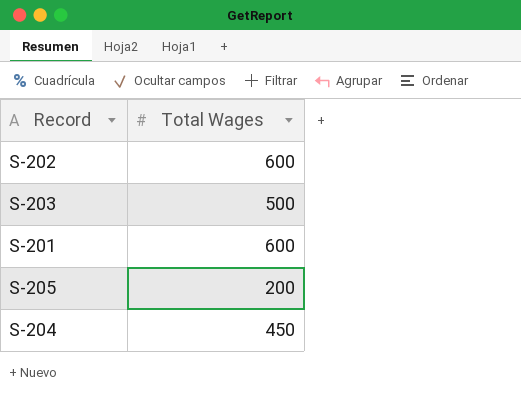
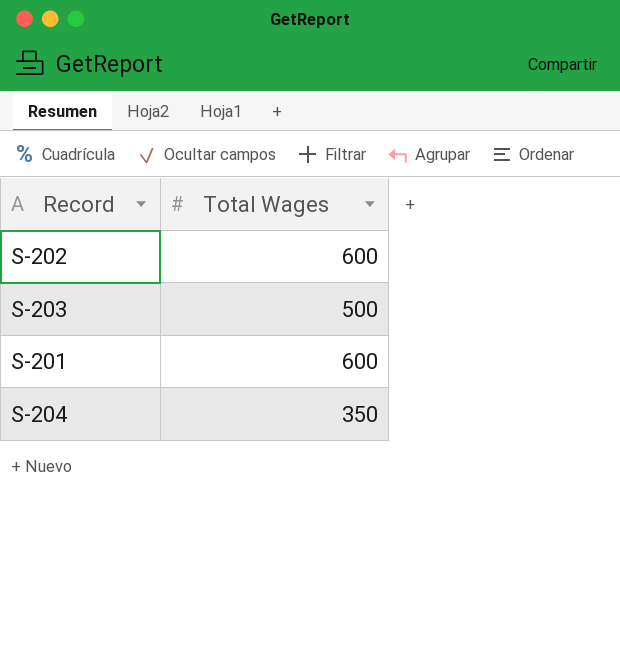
row S-205: 200 -> none
S-204 | Total Wages: 450 -> 350

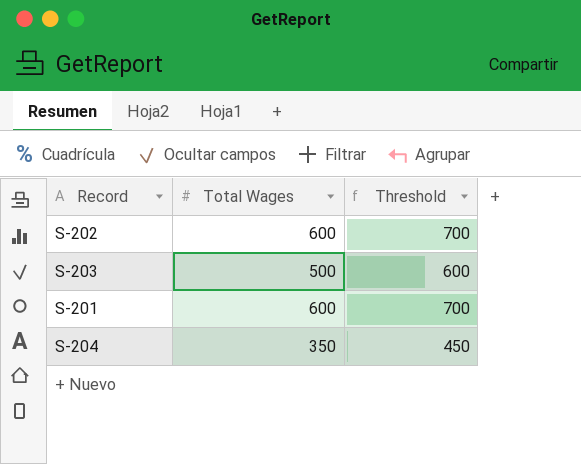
column Threshold | formula: none -> [Total Wages] + 100

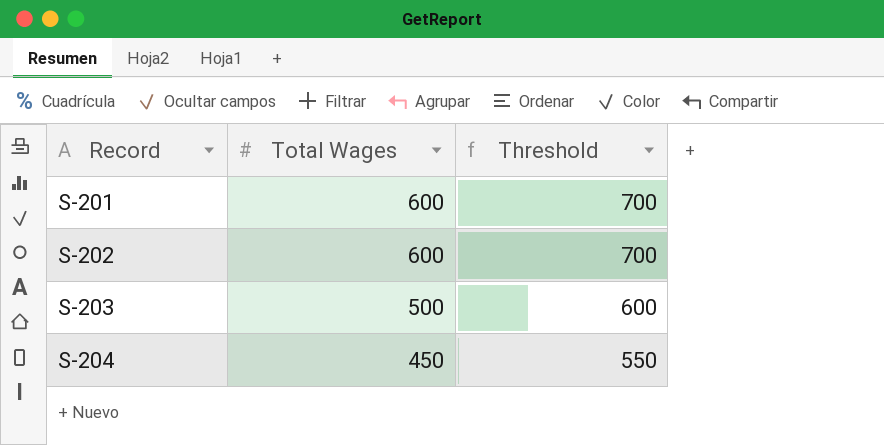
row order: none -> Record ascending
S-204 | Total Wages: 350 -> 450
S-204 | Threshold: 450 -> 550

